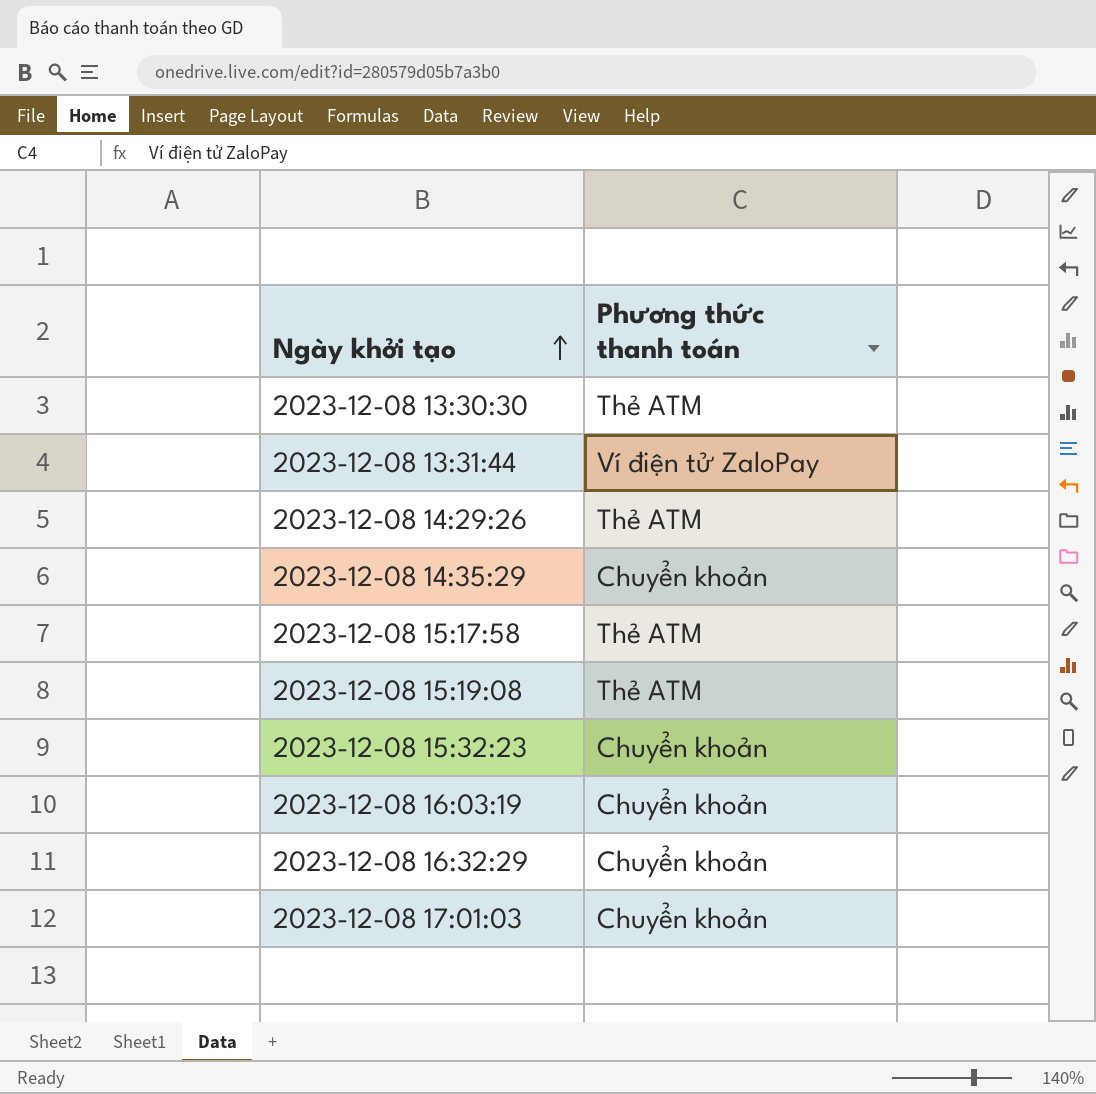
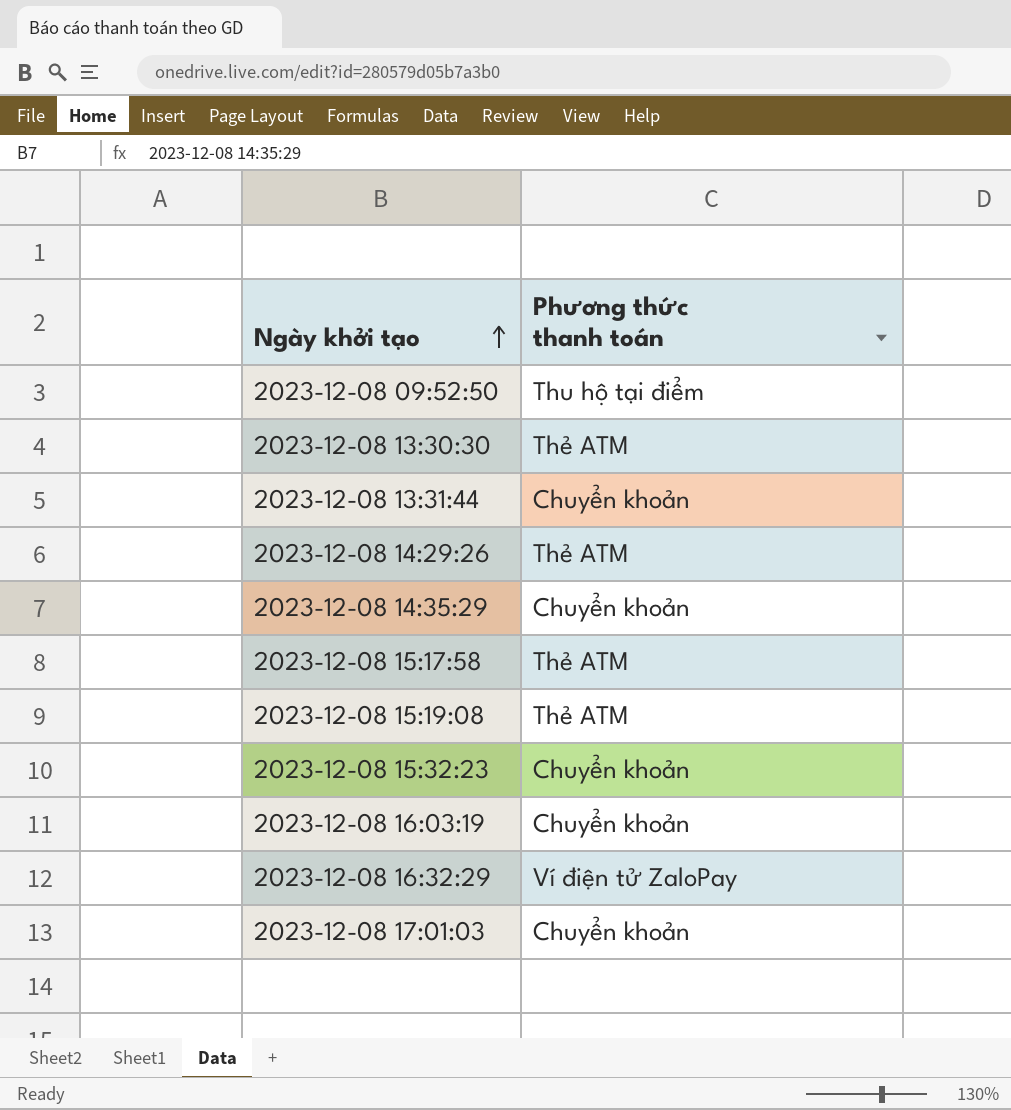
row 2023-12-08 09:52:50: none -> Thu hộ tại điểm
2023-12-08 13:31:44 | Phương thức thanh toán: Ví điện tử ZaloPay -> Chuyển khoản
2023-12-08 16:32:29 | Phương thức thanh toán: Chuyển khoản -> Ví điện tử ZaloPay

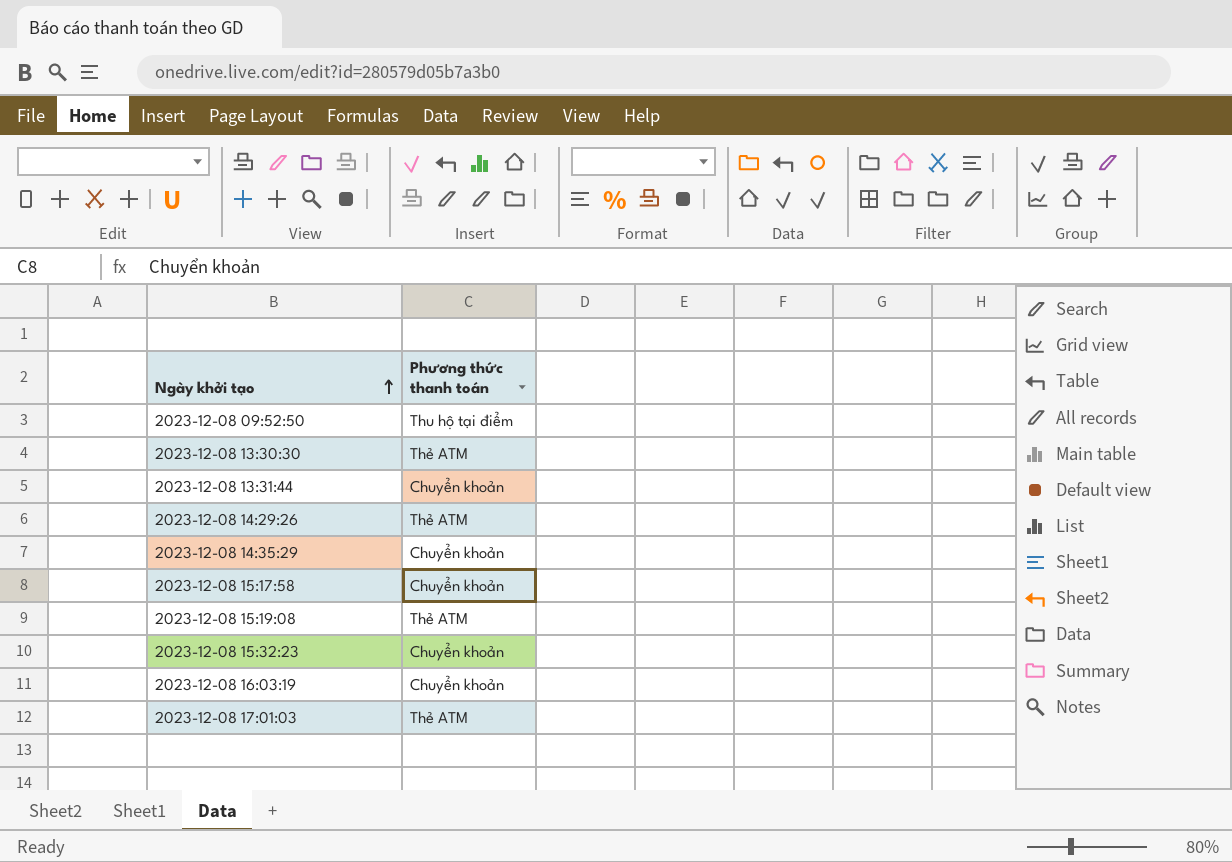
row 2023-12-08 16:32:29: Ví điện tử ZaloPay -> none
2023-12-08 15:17:58 | Phương thức thanh toán: Thẻ ATM -> Chuyển khoản
2023-12-08 17:01:03 | Phương thức thanh toán: Chuyển khoản -> Thẻ ATM

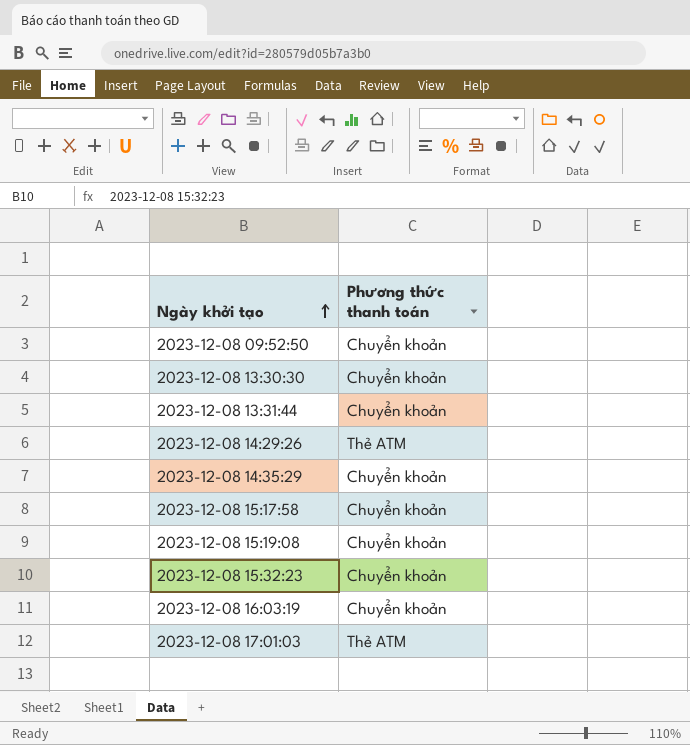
2023-12-08 09:52:50 | Phương thức thanh toán: Thu hộ tại điểm -> Chuyển khoản
2023-12-08 13:30:30 | Phương thức thanh toán: Thẻ ATM -> Chuyển khoản
2023-12-08 15:19:08 | Phương thức thanh toán: Thẻ ATM -> Chuyển khoản

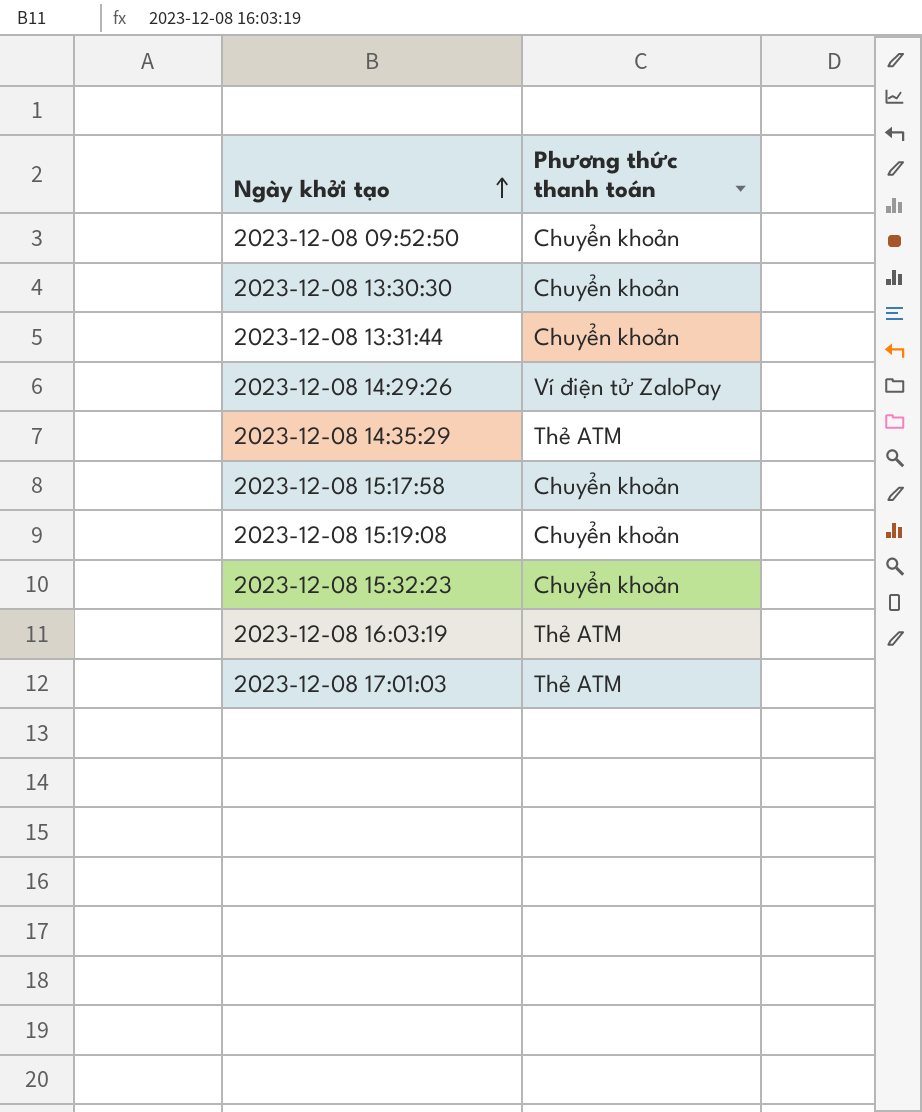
2023-12-08 14:29:26 | Phương thức thanh toán: Thẻ ATM -> Ví điện tử ZaloPay
2023-12-08 14:35:29 | Phương thức thanh toán: Chuyển khoản -> Thẻ ATM
2023-12-08 16:03:19 | Phương thức thanh toán: Chuyển khoản -> Thẻ ATM

